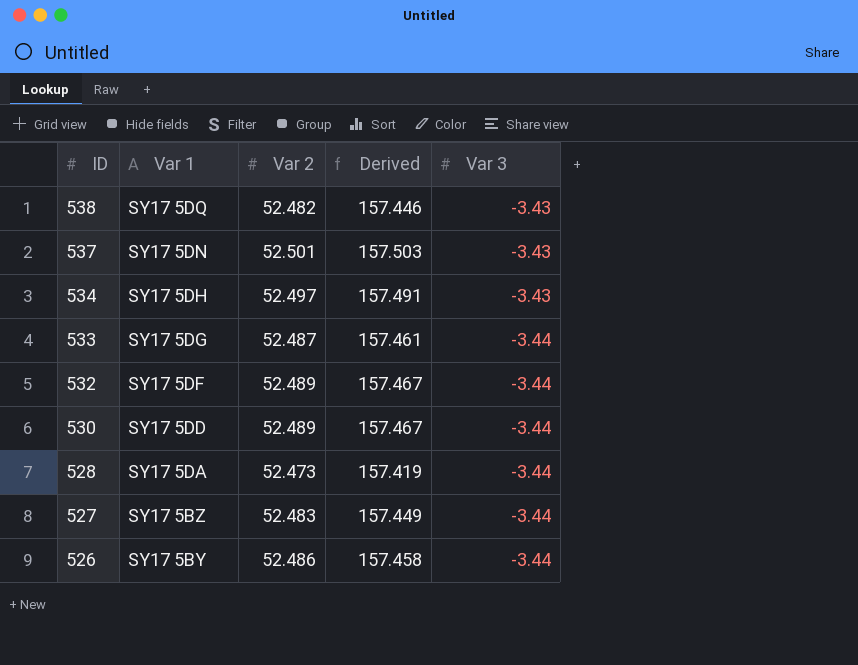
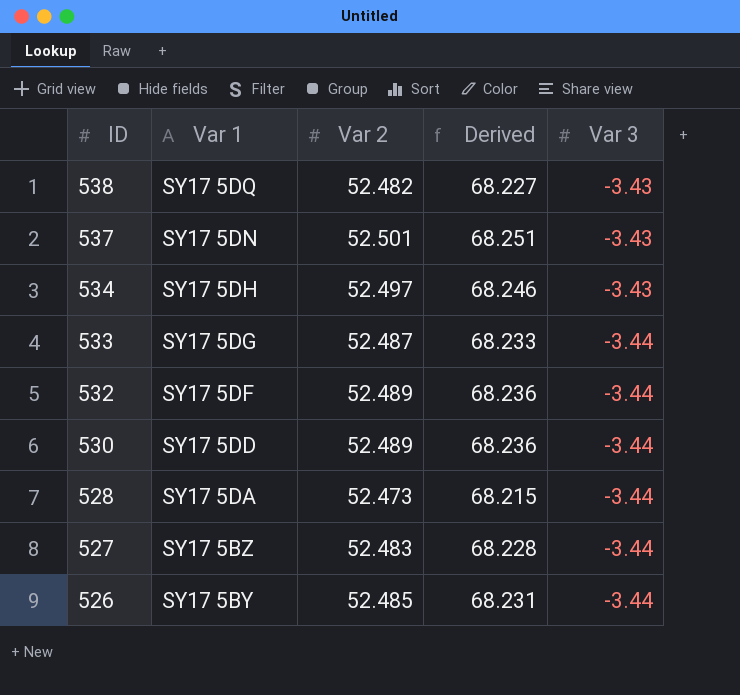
column Derived | formula: [Var 2] * 3 -> [Var 2] * 1.3
526 | Var 2: 52.486 -> 52.485

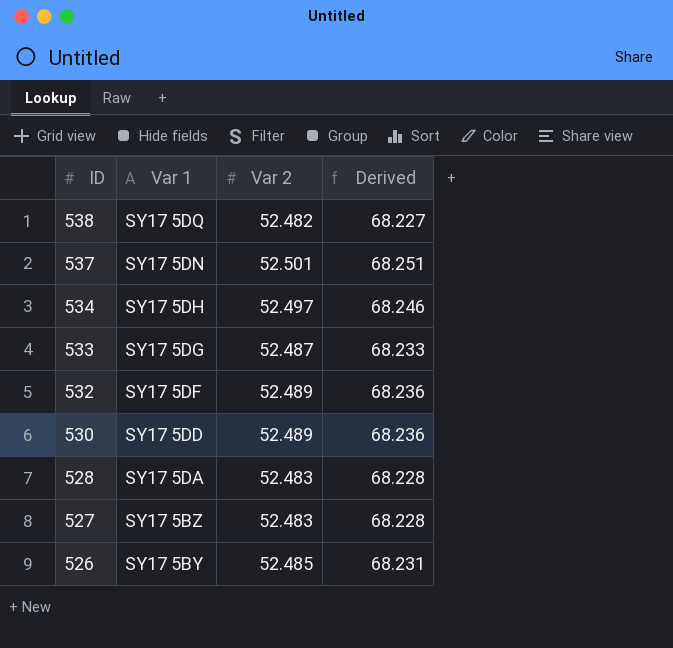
column Var 3 | position: 5 -> none
528 | Var 2: 52.473 -> 52.483
528 | Derived: 68.215 -> 68.228

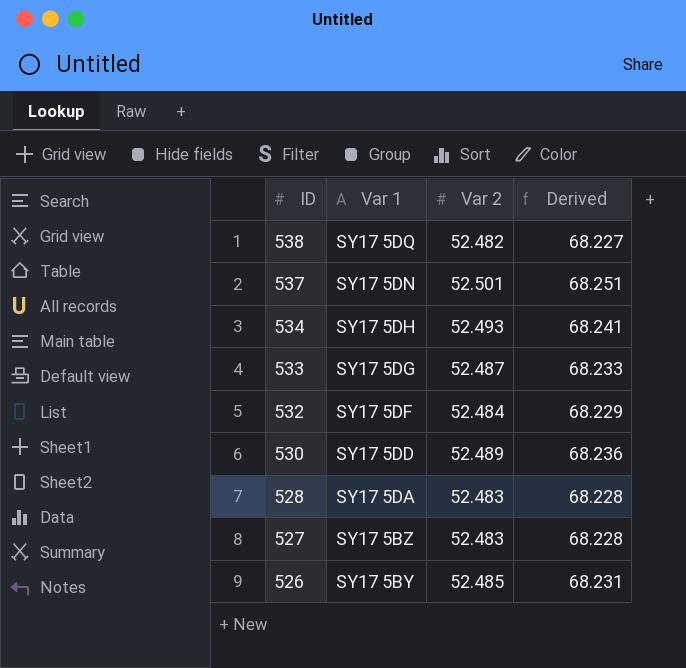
534 | Var 2: 52.497 -> 52.493
534 | Derived: 68.246 -> 68.241
532 | Var 2: 52.489 -> 52.484
532 | Derived: 68.236 -> 68.229

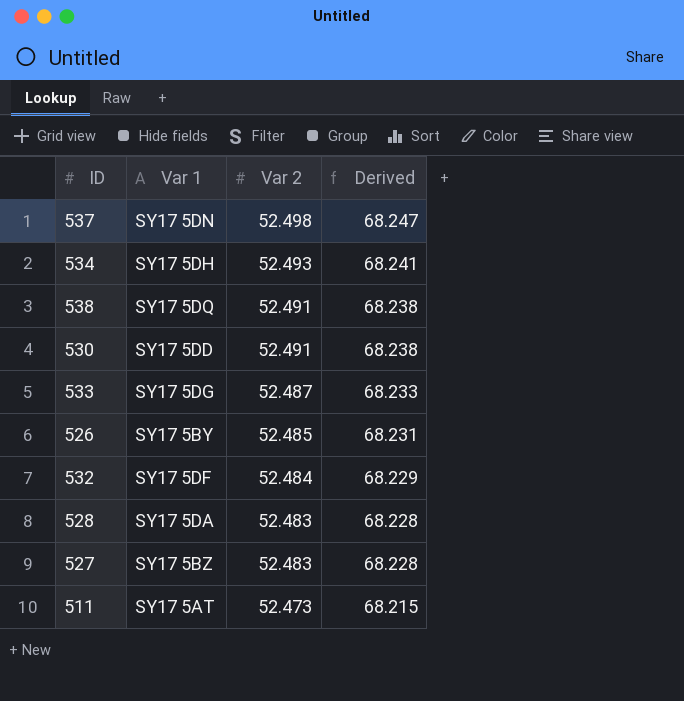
row order: ID descending -> Var 2 descending
537 | Var 2: 52.501 -> 52.498
537 | Derived: 68.251 -> 68.247
538 | Var 2: 52.482 -> 52.491
538 | Derived: 68.227 -> 68.238
530 | Var 2: 52.489 -> 52.491
530 | Derived: 68.236 -> 68.238
row 511: none -> SY17 5AT | 52.473 | 68.215

